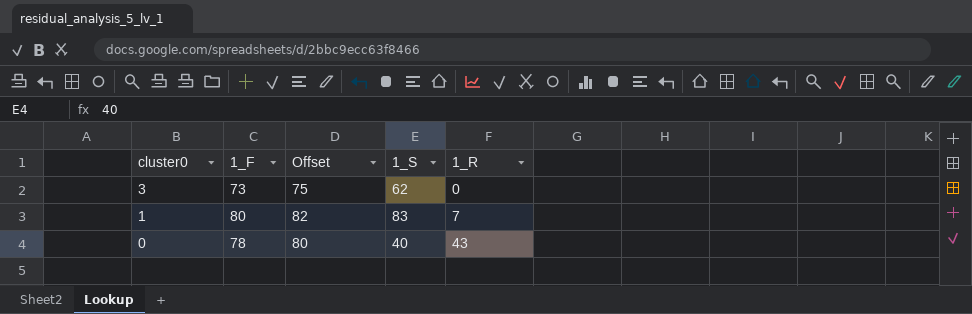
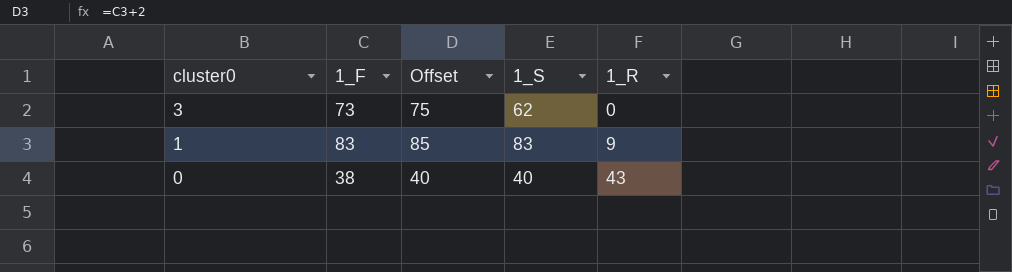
1 | 1_F: 80 -> 83
1 | Offset: 82 -> 85
1 | 1_R: 7 -> 9
0 | 1_F: 78 -> 38
0 | Offset: 80 -> 40

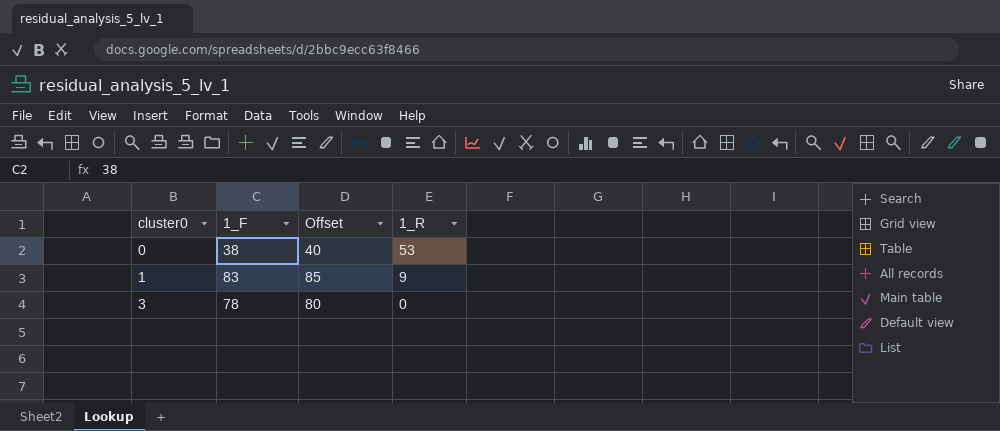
row order: cluster0 descending -> cluster0 ascending
column 1_S | position: 4 -> none
0 | 1_R: 43 -> 53
3 | 1_F: 73 -> 78
3 | Offset: 75 -> 80

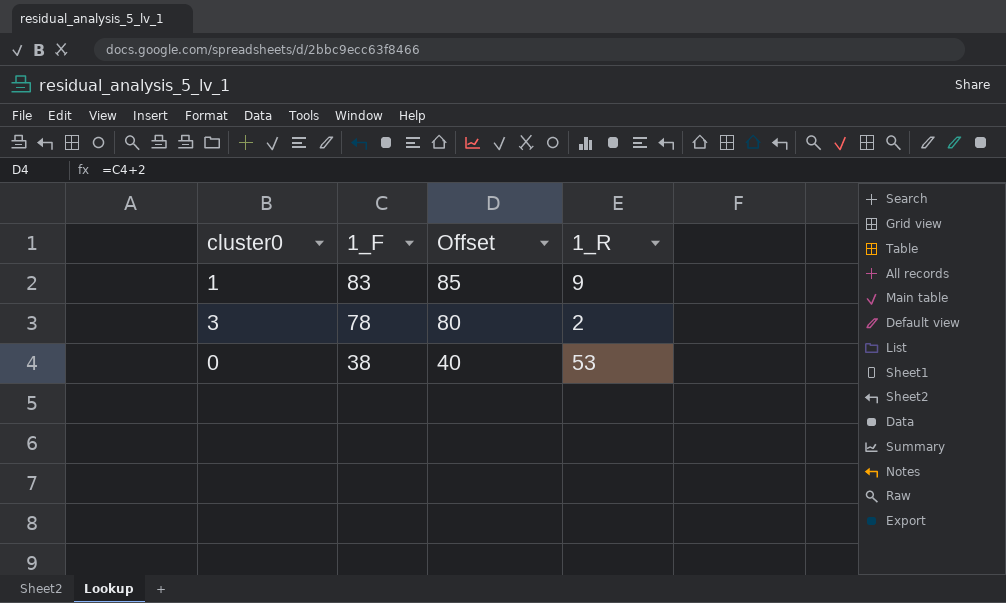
row order: cluster0 ascending -> 1_F descending
3 | 1_R: 0 -> 2

